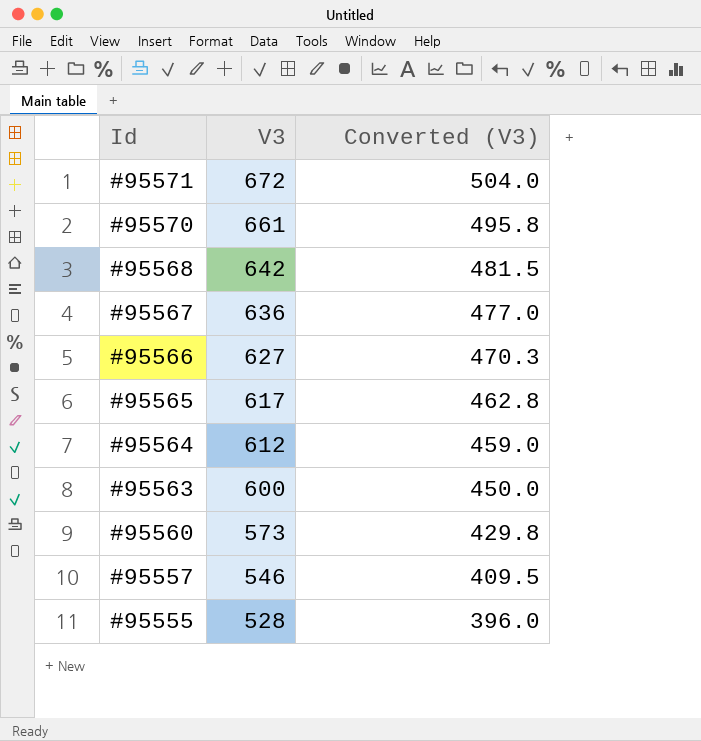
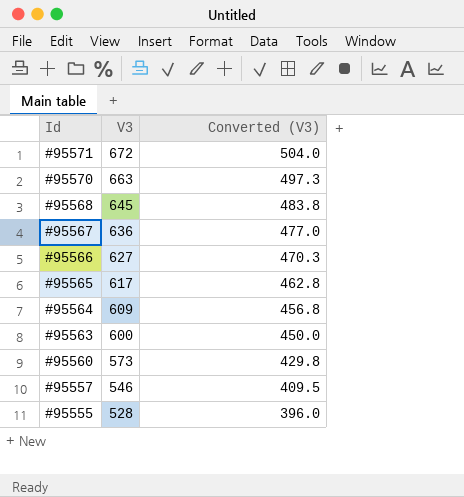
#95570 | V3: 661 -> 663
#95570 | Converted (V3): 495.8 -> 497.3
#95568 | V3: 642 -> 645
#95568 | Converted (V3): 481.5 -> 483.8
#95564 | V3: 612 -> 609
#95564 | Converted (V3): 459.0 -> 456.8

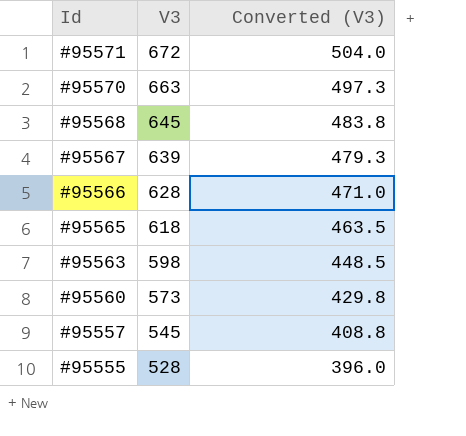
row #95564: 609 | 456.8 -> none
#95567 | V3: 636 -> 639
#95567 | Converted (V3): 477.0 -> 479.3
#95566 | V3: 627 -> 628
#95566 | Converted (V3): 470.3 -> 471.0
#95565 | V3: 617 -> 618
#95565 | Converted (V3): 462.8 -> 463.5
#95563 | V3: 600 -> 598
#95563 | Converted (V3): 450.0 -> 448.5
#95557 | V3: 546 -> 545
#95557 | Converted (V3): 409.5 -> 408.8

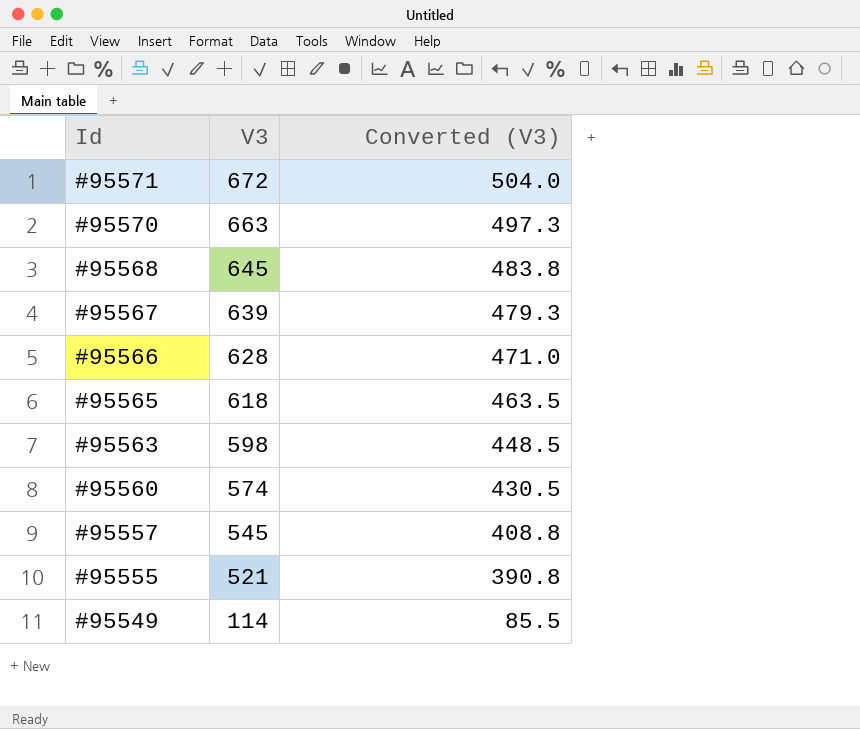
#95560 | V3: 573 -> 574
#95560 | Converted (V3): 429.8 -> 430.5
#95555 | V3: 528 -> 521
#95555 | Converted (V3): 396.0 -> 390.8
row #95549: none -> 114 | 85.5

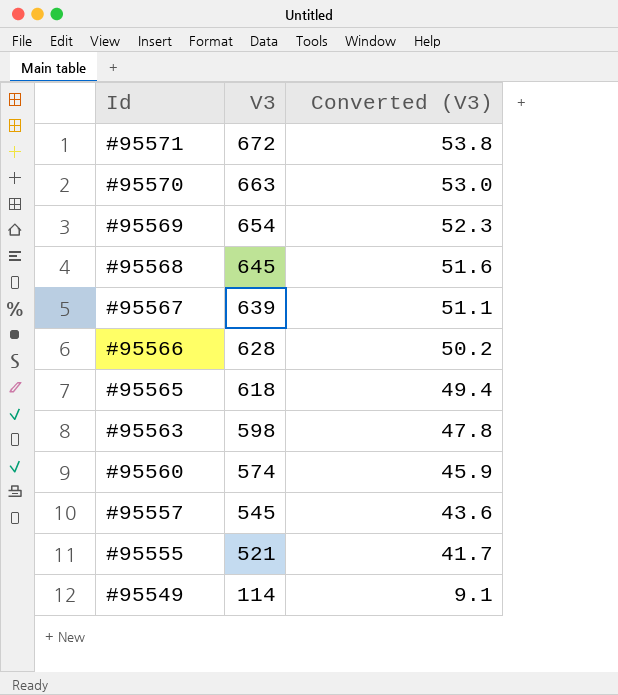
column Converted (V3) | formula: [V3] * 0.75 -> [V3] * 0.08
row #95569: none -> 654 | 52.3

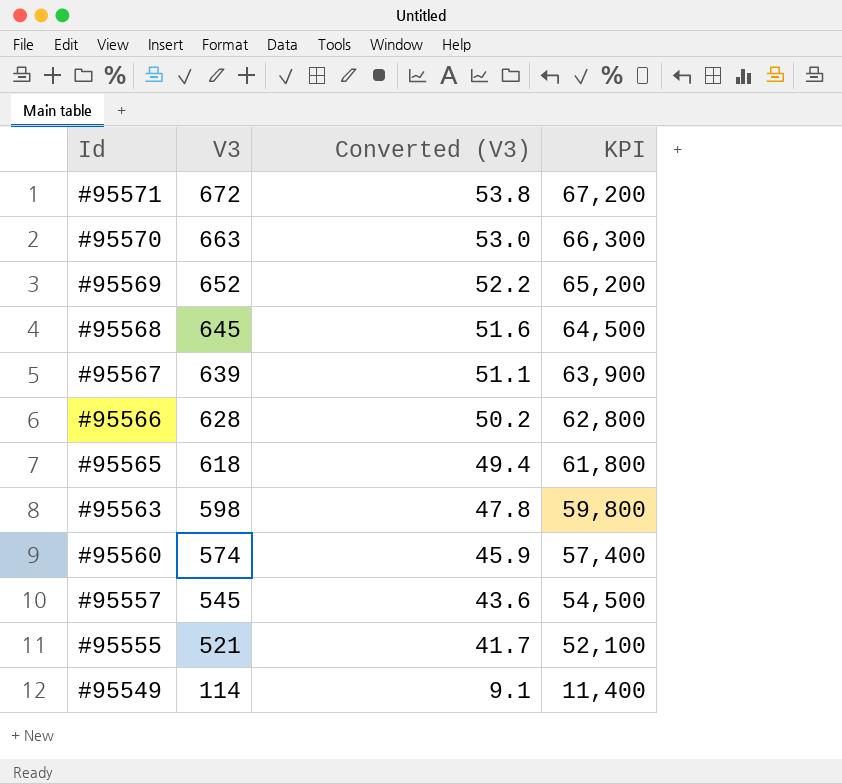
column KPI | formula: none -> [V3] * 100
#95569 | V3: 654 -> 652
#95569 | Converted (V3): 52.3 -> 52.2

